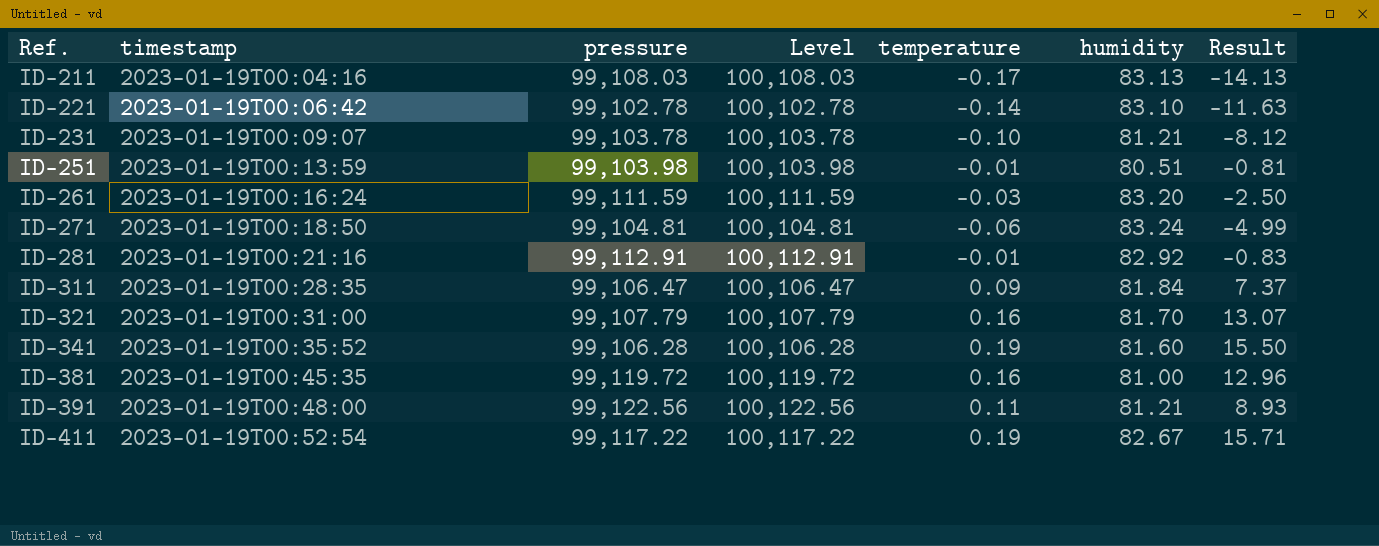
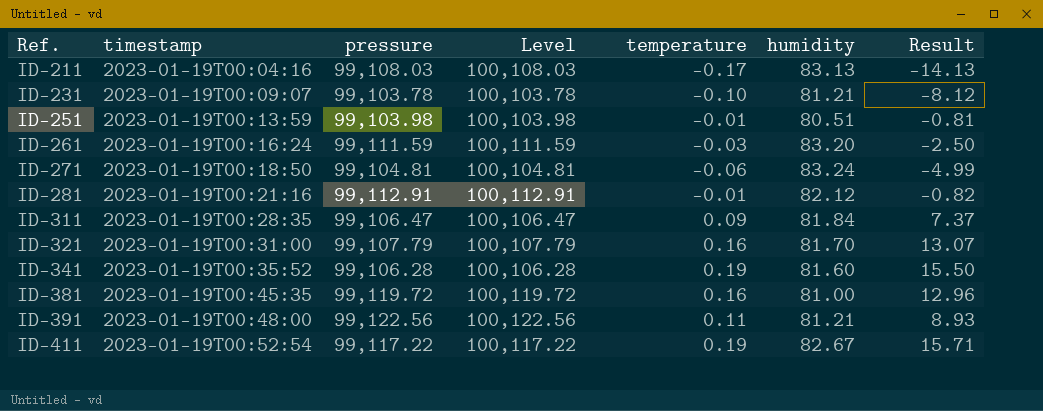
row ID-221: 2023-01-19T00:06:42 | 99,102.78 | 100,102.78 | -0.14 | 83.10 | -11.63 -> none
ID-281 | humidity: 82.92 -> 82.12
ID-281 | Result: -0.83 -> -0.82

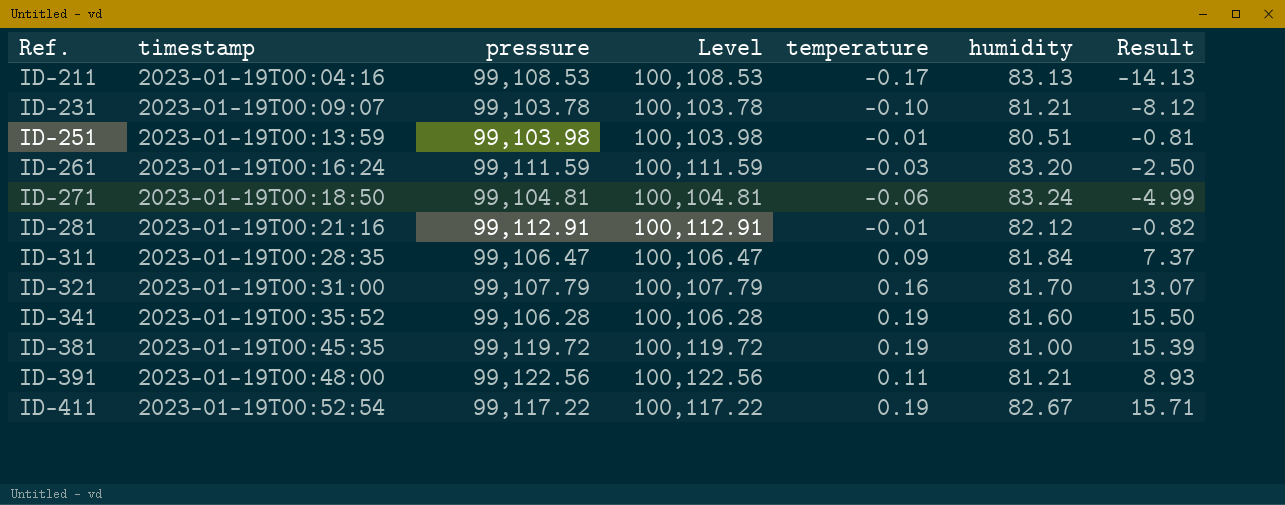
ID-211 | pressure: 99,108.03 -> 99,108.53
ID-211 | Level: 100,108.03 -> 100,108.53
ID-381 | temperature: 0.16 -> 0.19
ID-381 | Result: 12.96 -> 15.39

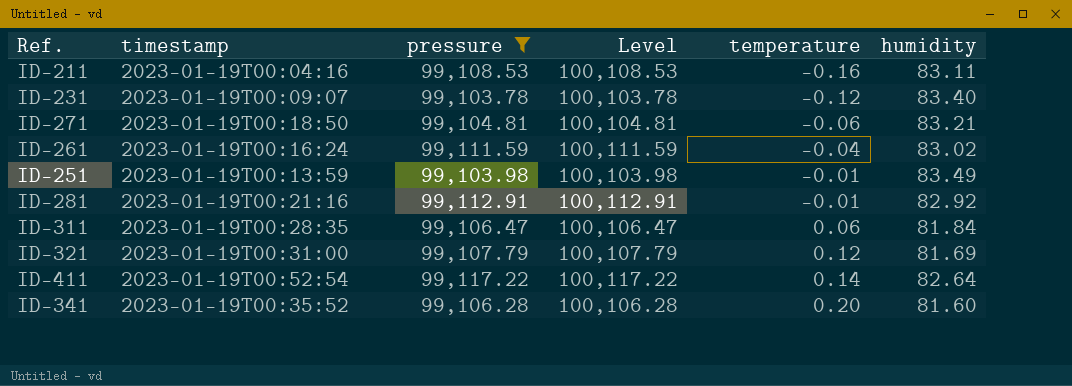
filter: none -> pressure <= 99,117.22
row order: Ref. ascending -> temperature ascending
column Result | formula: [temperature] * [humidity] -> none
ID-211 | temperature: -0.17 -> -0.16
ID-211 | humidity: 83.13 -> 83.11
ID-231 | temperature: -0.10 -> -0.12
ID-231 | humidity: 81.21 -> 83.40
ID-271 | humidity: 83.24 -> 83.21
ID-261 | temperature: -0.03 -> -0.04
ID-261 | humidity: 83.20 -> 83.02
ID-251 | humidity: 80.51 -> 83.49
ID-281 | humidity: 82.12 -> 82.92
ID-311 | temperature: 0.09 -> 0.06
ID-321 | temperature: 0.16 -> 0.12
ID-321 | humidity: 81.70 -> 81.69
ID-411 | temperature: 0.19 -> 0.14
ID-411 | humidity: 82.67 -> 82.64
ID-341 | temperature: 0.19 -> 0.20

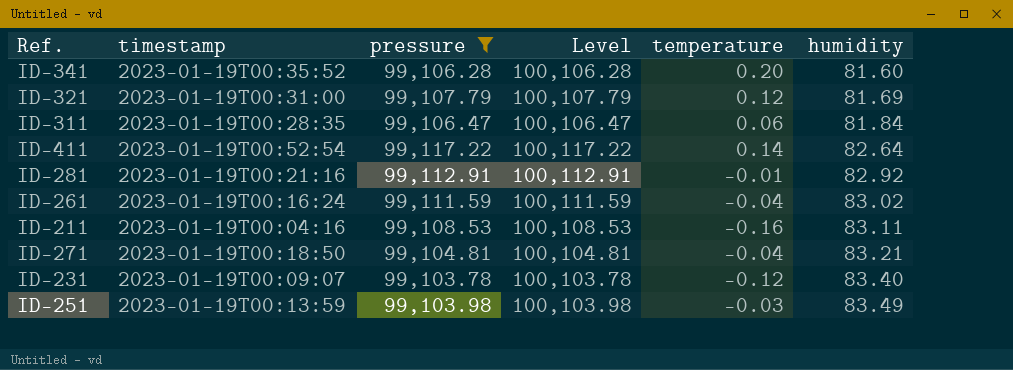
row order: temperature ascending -> humidity ascending
ID-271 | temperature: -0.06 -> -0.04
ID-251 | temperature: -0.01 -> -0.03

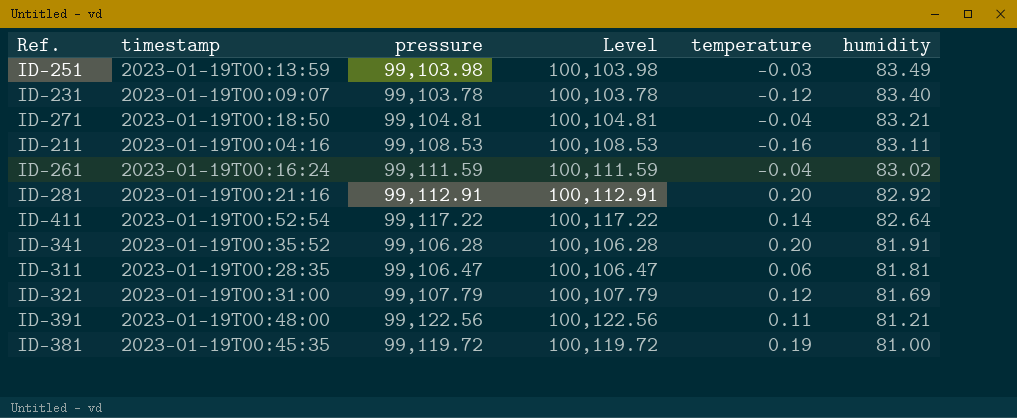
filter: pressure <= 99,117.22 -> none
row order: humidity ascending -> humidity descending
ID-281 | temperature: -0.01 -> 0.20
ID-341 | humidity: 81.60 -> 81.91
ID-311 | humidity: 81.84 -> 81.81

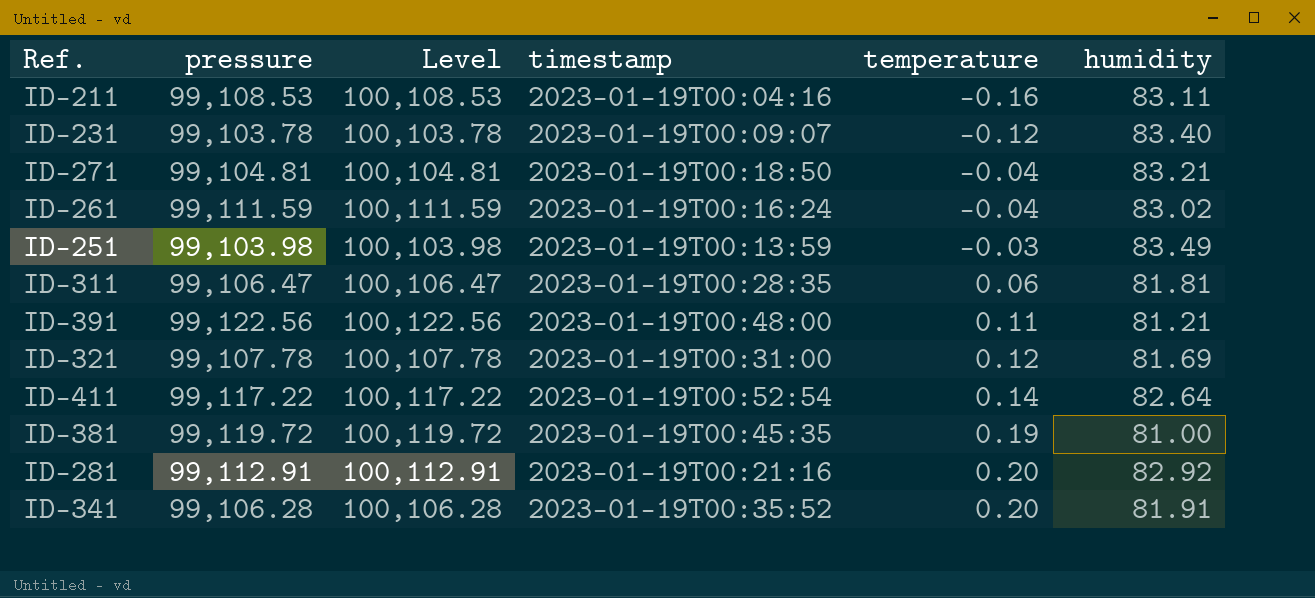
row order: humidity descending -> temperature ascending
column timestamp | position: 2 -> 4
ID-321 | pressure: 99,107.79 -> 99,107.78
ID-321 | Level: 100,107.79 -> 100,107.78

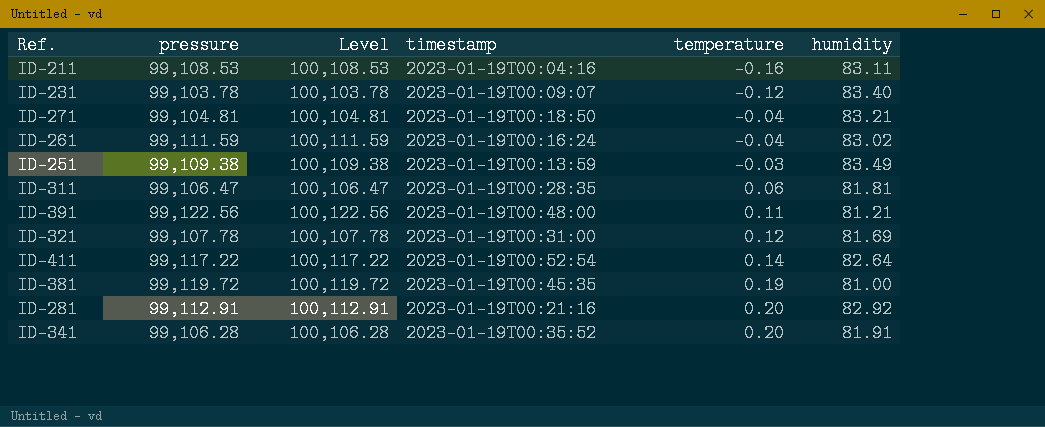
ID-251 | pressure: 99,103.98 -> 99,109.38
ID-251 | Level: 100,103.98 -> 100,109.38

